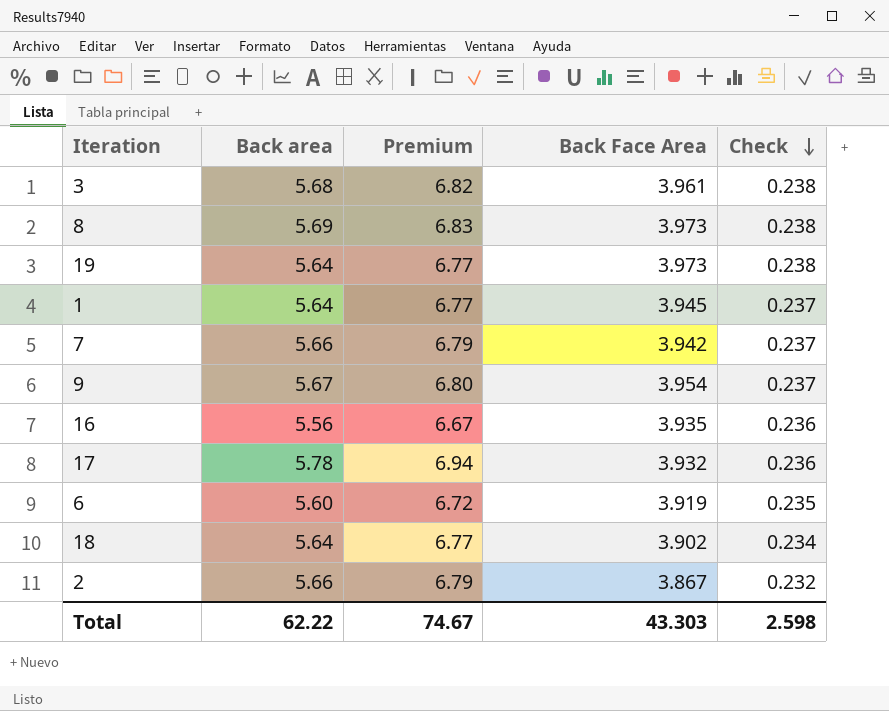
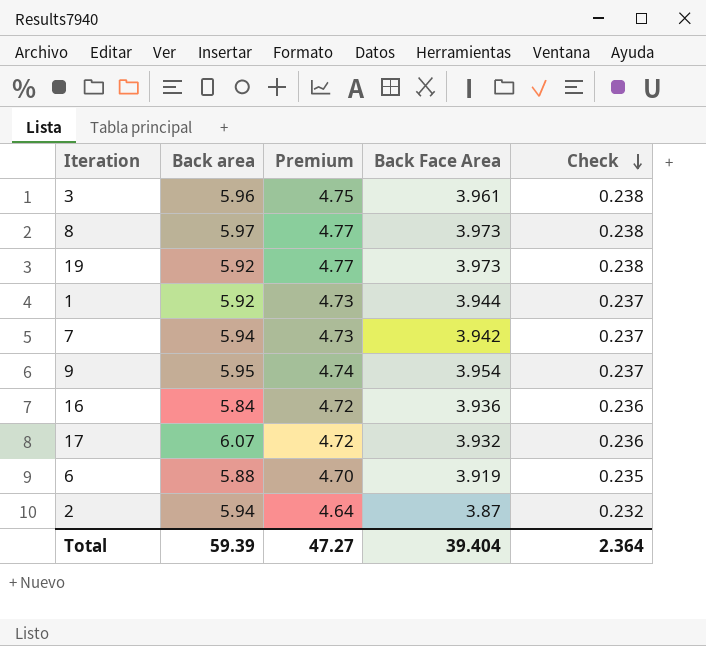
column Premium | formula: [Back area] * 1.2 -> [Back Face Area] * 1.2
row 18: 5.64 | 6.77 | 3.902 | 0.234 -> none
3 | Back area: 5.68 -> 5.96
8 | Back area: 5.69 -> 5.97
19 | Back area: 5.64 -> 5.92
1 | Back area: 5.64 -> 5.92
1 | Back Face Area: 3.945 -> 3.944
7 | Back area: 5.66 -> 5.94
9 | Back area: 5.67 -> 5.95
16 | Back area: 5.56 -> 5.84
16 | Back Face Area: 3.935 -> 3.936
17 | Back area: 5.78 -> 6.07
6 | Back area: 5.60 -> 5.88
2 | Back area: 5.66 -> 5.94
2 | Back Face Area: 3.867 -> 3.87
Total | Back area: 62.22 -> 59.39
Total | Premium: 74.67 -> 47.27
Total | Back Face Area: 43.303 -> 39.404
Total | Check: 2.598 -> 2.364

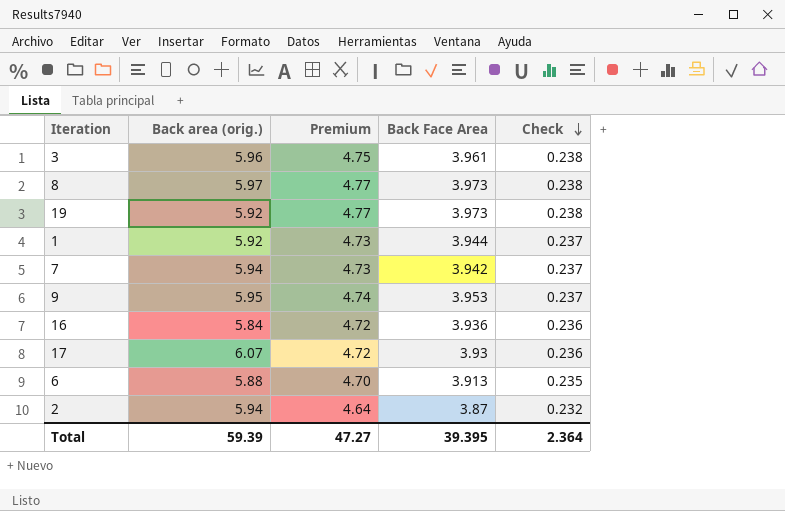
column name: Back area -> Back area (orig.)
9 | Back Face Area: 3.954 -> 3.953
17 | Back Face Area: 3.932 -> 3.93
6 | Back Face Area: 3.919 -> 3.913
Total | Back Face Area: 39.404 -> 39.395

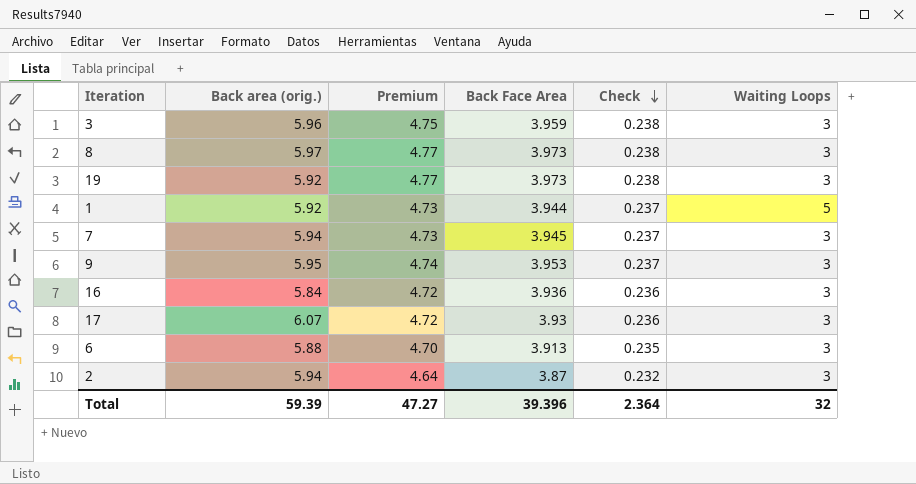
column Waiting Loops | position: none -> 6
3 | Back Face Area: 3.961 -> 3.959
7 | Back Face Area: 3.942 -> 3.945
Total | Back Face Area: 39.395 -> 39.396

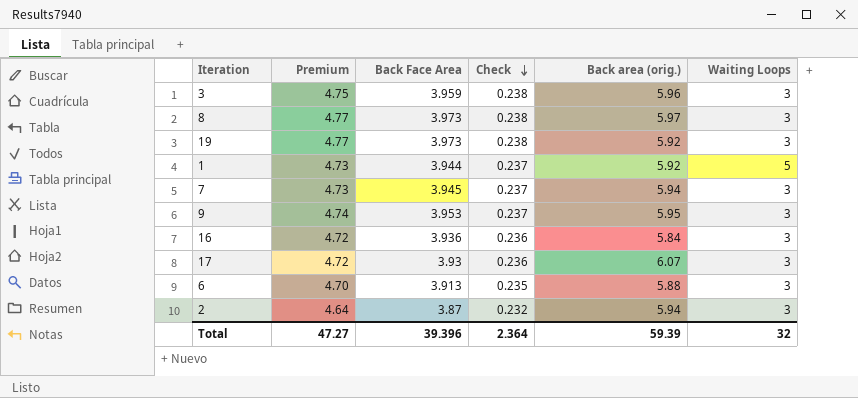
column Back area (orig.) | position: 2 -> 5

